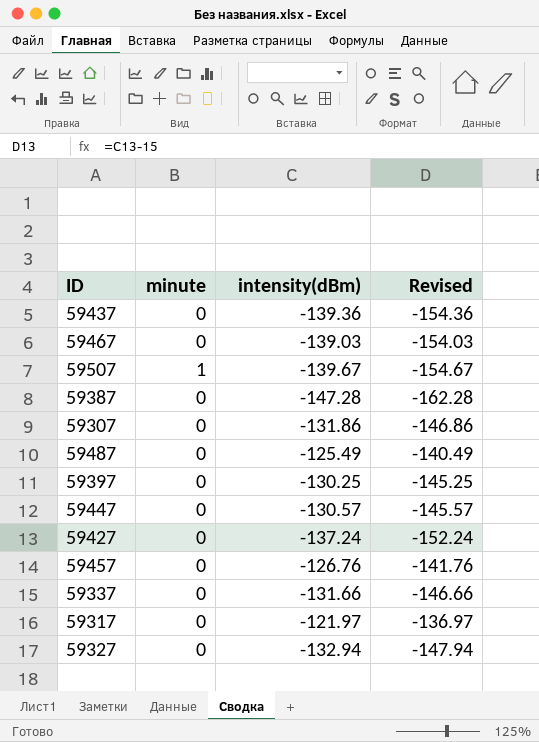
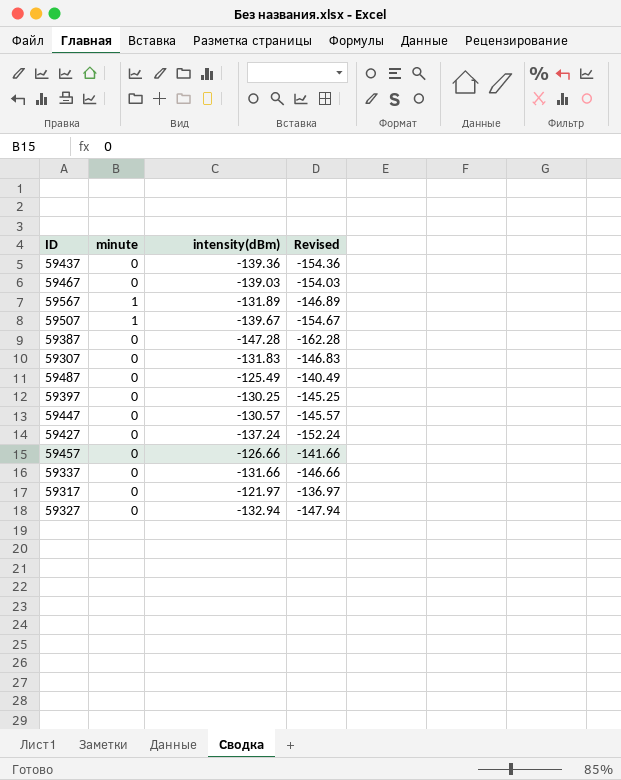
row 59567: none -> 1 | -131.89 | -146.89
59307 | intensity(dBm): -131.86 -> -131.83
59307 | Revised: -146.86 -> -146.83
59457 | intensity(dBm): -126.76 -> -126.66
59457 | Revised: -141.76 -> -141.66

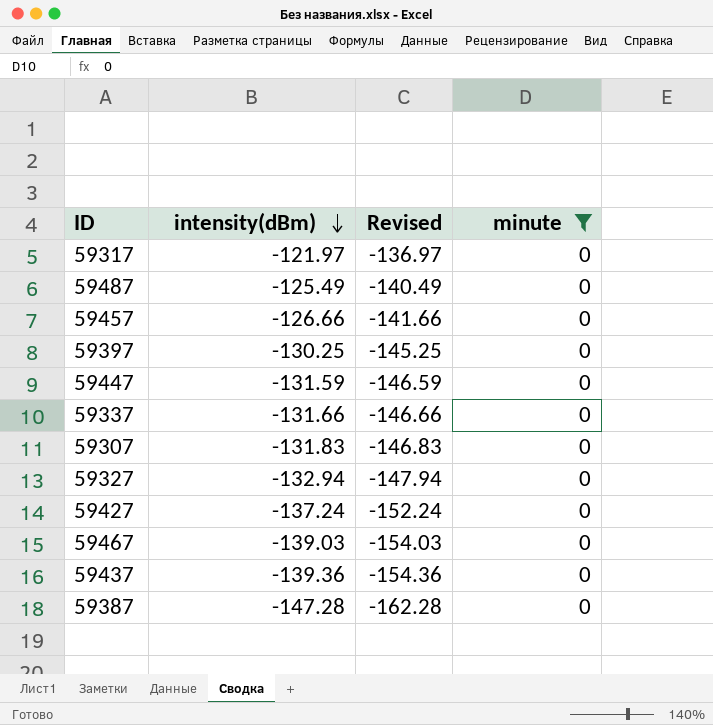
filter: none -> minute = 0
row order: none -> intensity(dBm) descending
column minute | position: 2 -> 4
59447 | intensity(dBm): -130.57 -> -131.59
59447 | Revised: -145.57 -> -146.59

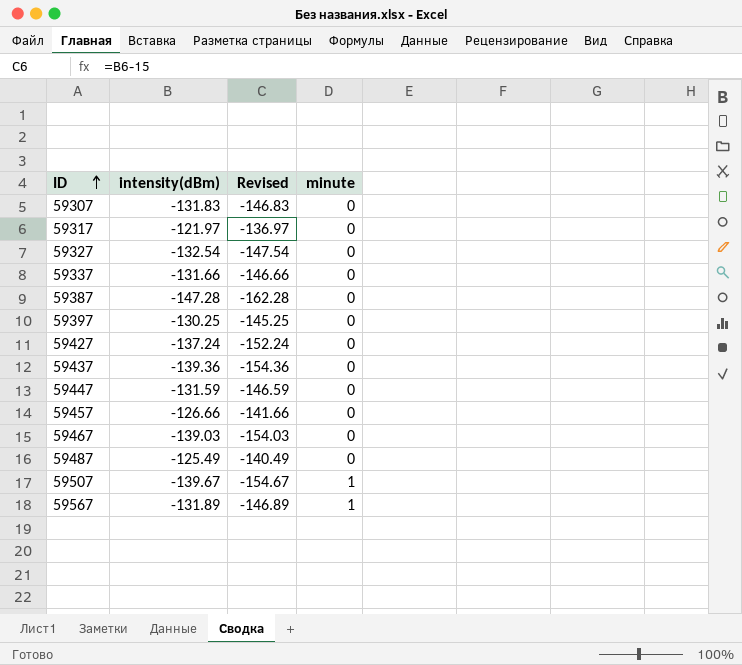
filter: minute = 0 -> none
row order: intensity(dBm) descending -> ID ascending
59327 | intensity(dBm): -132.94 -> -132.54
59327 | Revised: -147.94 -> -147.54

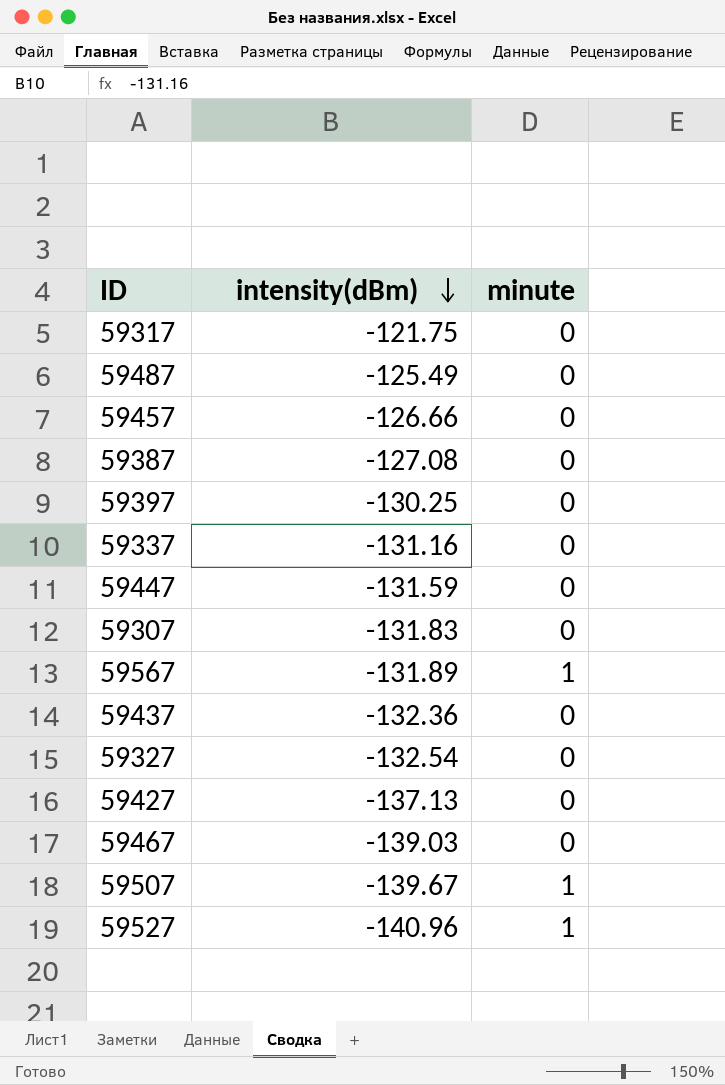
row order: ID ascending -> intensity(dBm) descending
column Revised | formula: [intensity(dBm)] - 15 -> none
59317 | intensity(dBm): -121.97 -> -121.75
59387 | intensity(dBm): -147.28 -> -127.08
59337 | intensity(dBm): -131.66 -> -131.16
59437 | intensity(dBm): -139.36 -> -132.36
59427 | intensity(dBm): -137.24 -> -137.13
row 59527: none -> -140.96 | 1

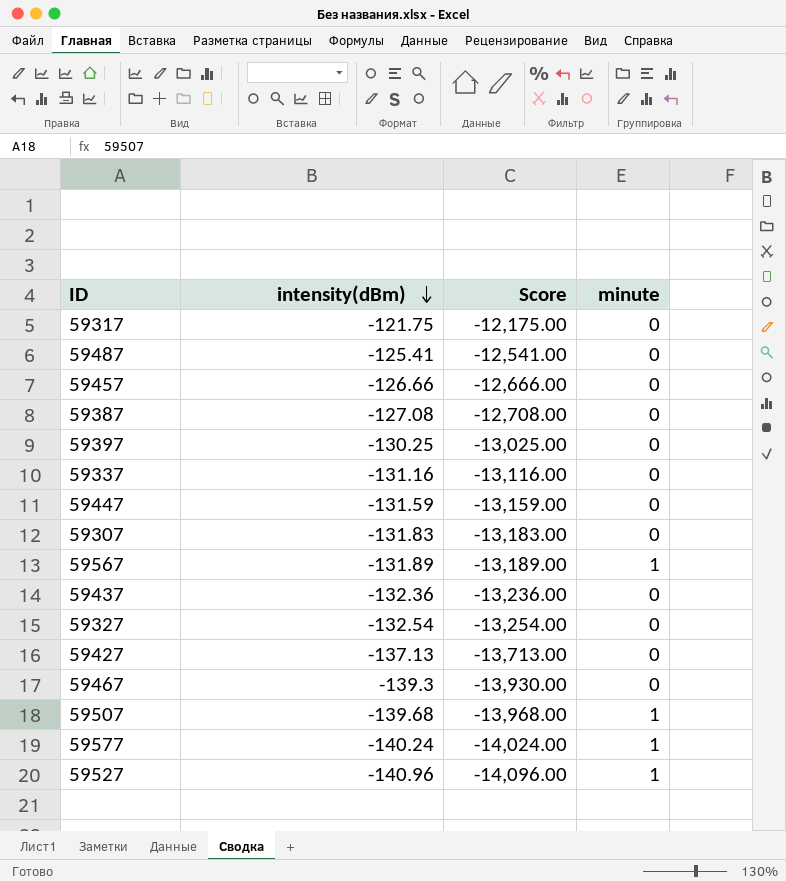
column Score | formula: none -> [intensity(dBm)] * 100
59487 | intensity(dBm): -125.49 -> -125.41
59467 | intensity(dBm): -139.03 -> -139.3
59507 | intensity(dBm): -139.67 -> -139.68
row 59577: none -> -140.24 | -14,024.00 | 1

